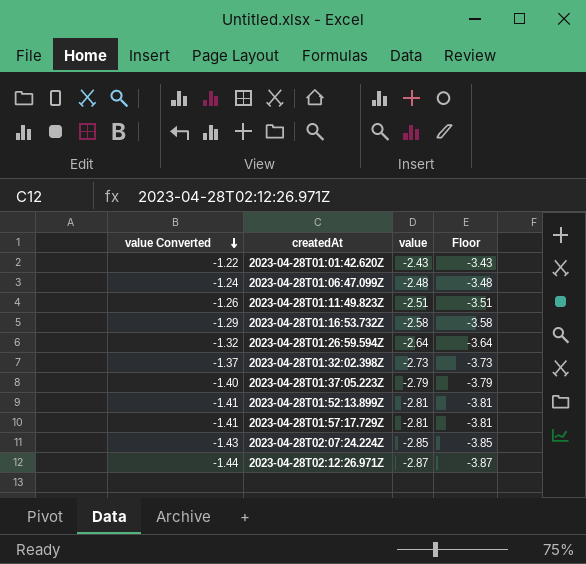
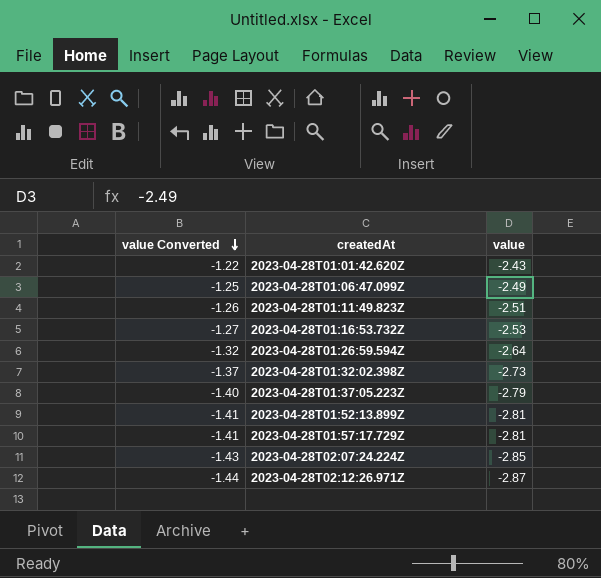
column Floor | formula: [value] - 1 -> none
2023-04-28T01:06:47.099Z | value Converted: -1.24 -> -1.25
2023-04-28T01:06:47.099Z | value: -2.48 -> -2.49
2023-04-28T01:16:53.732Z | value Converted: -1.29 -> -1.27
2023-04-28T01:16:53.732Z | value: -2.58 -> -2.53

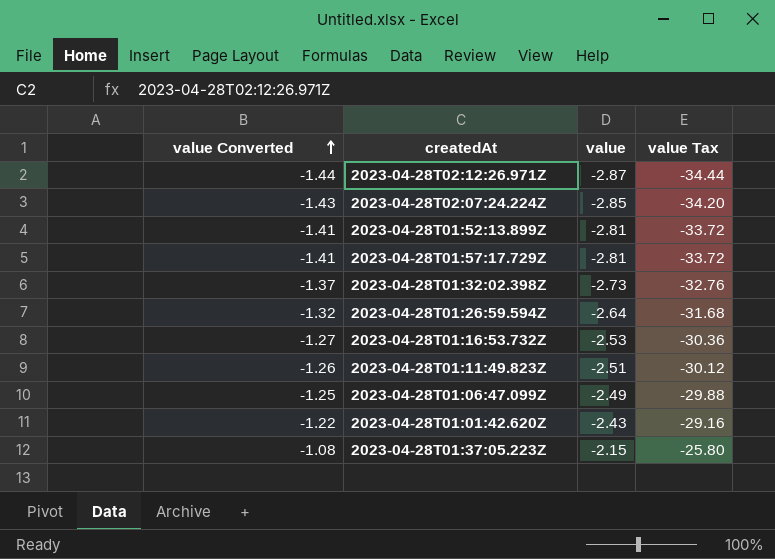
row order: value Converted descending -> value Converted ascending
column value Tax | formula: none -> [value] * 12
2023-04-28T01:37:05.223Z | value Converted: -1.40 -> -1.08
2023-04-28T01:37:05.223Z | value: -2.79 -> -2.15

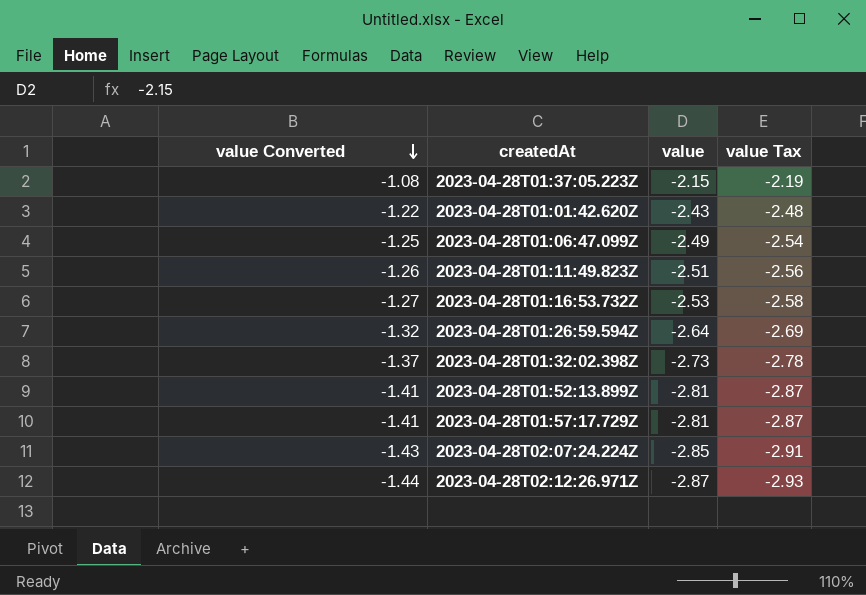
row order: value Converted ascending -> value Converted descending
column value Tax | formula: [value] * 12 -> [value] * 1.02

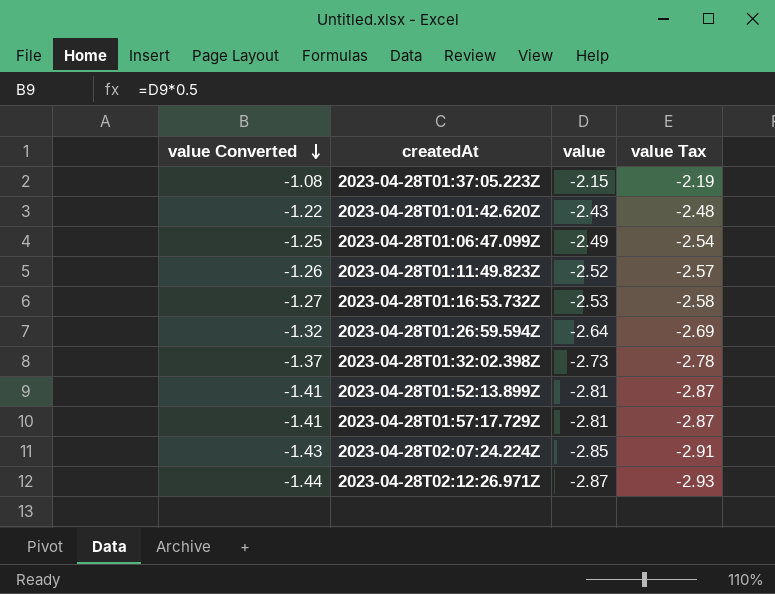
2023-04-28T01:11:49.823Z | value: -2.51 -> -2.52
2023-04-28T01:11:49.823Z | value Tax: -2.56 -> -2.57

